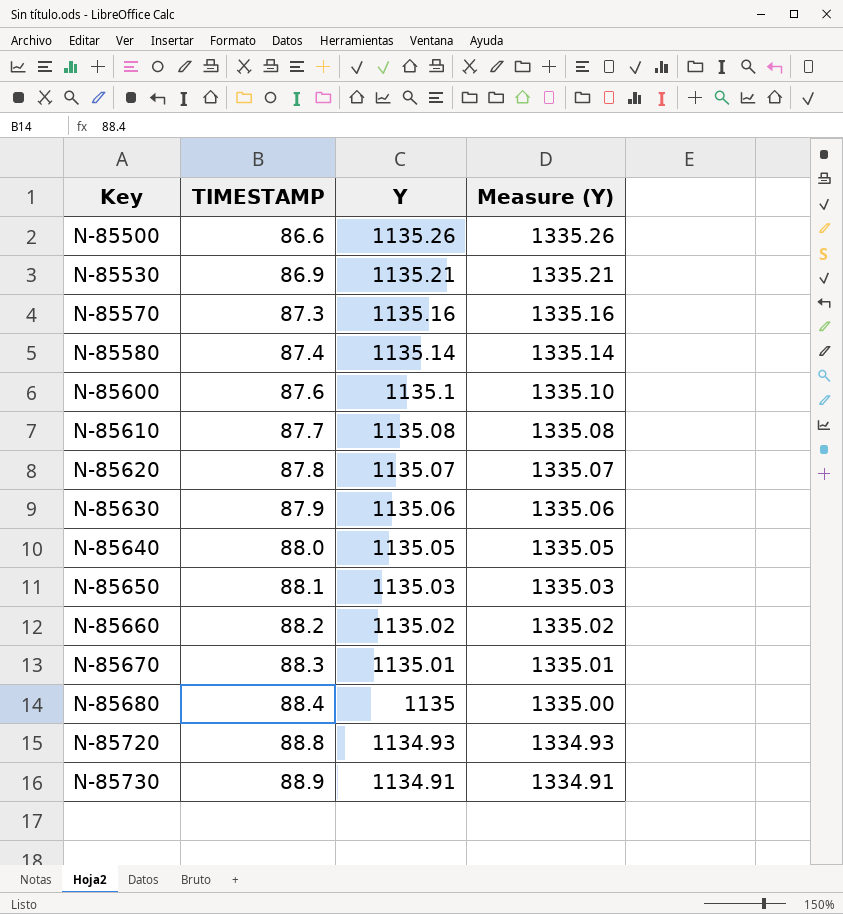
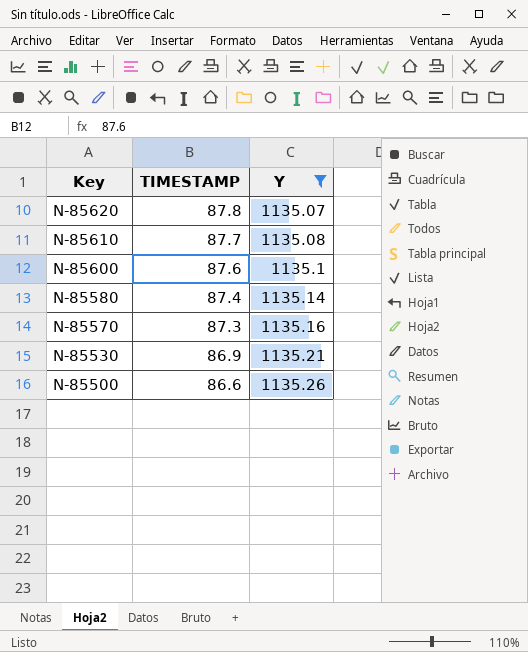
filter: none -> Y >= 1135.07
row order: Key ascending -> Key descending
column Measure (Y) | formula: [Y] + 200 -> none

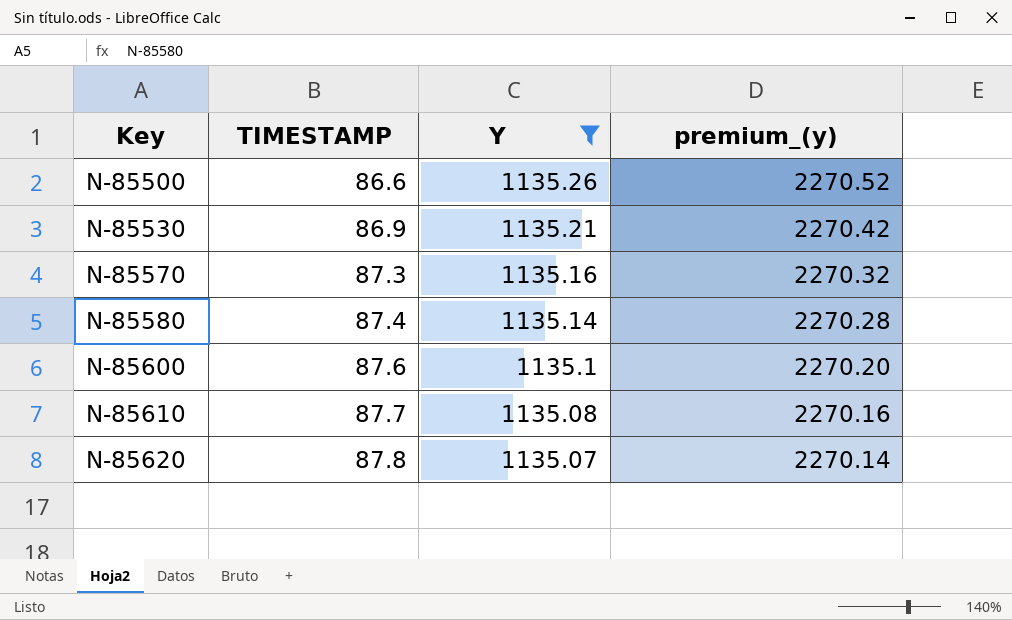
row order: Key descending -> Key ascending
column premium_(y) | formula: none -> [Y] * 2

